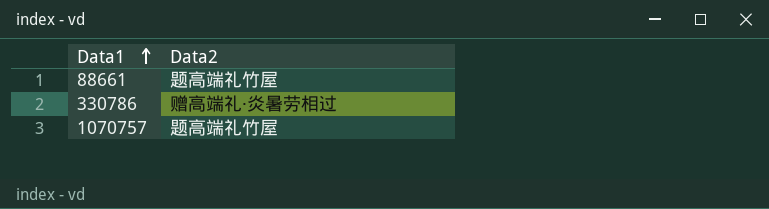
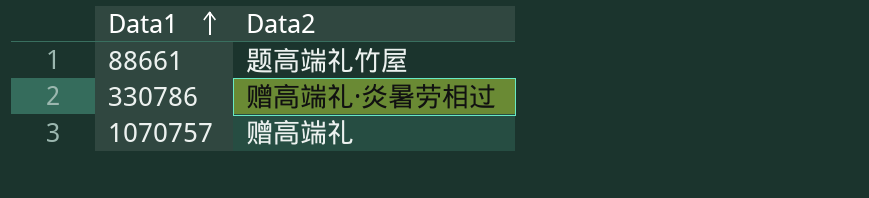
1070757 | Data2: 题高端礼竹屋 -> 赠高端礼

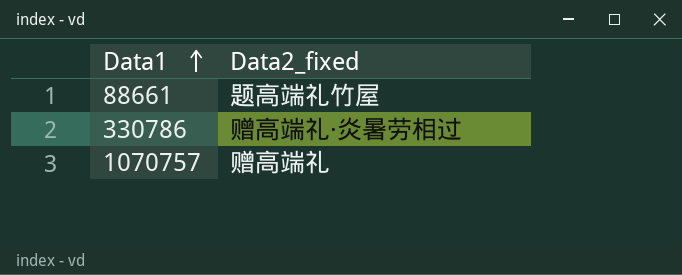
column name: Data2 -> Data2_fixed

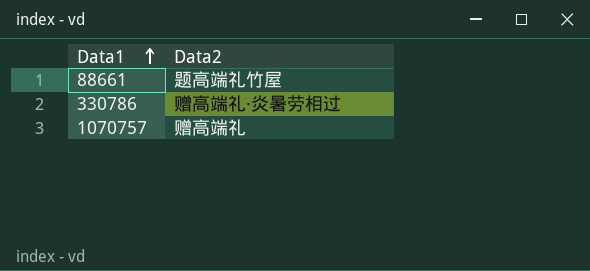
column name: Data2_fixed -> Data2

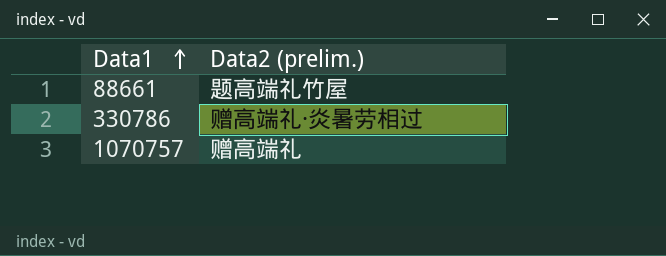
column name: Data2 -> Data2 (prelim.)

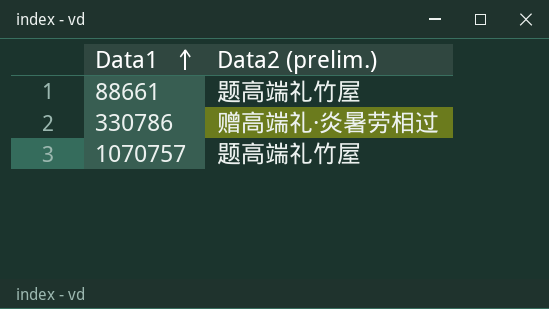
1070757 | Data2 (prelim.): 赠高端礼 -> 题高端礼竹屋

